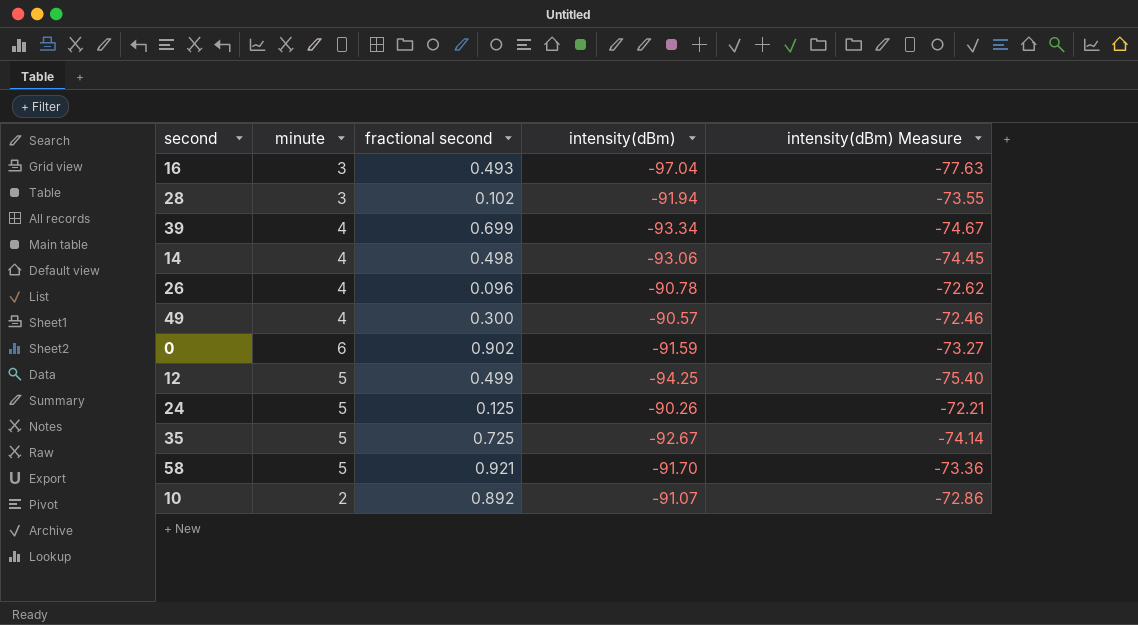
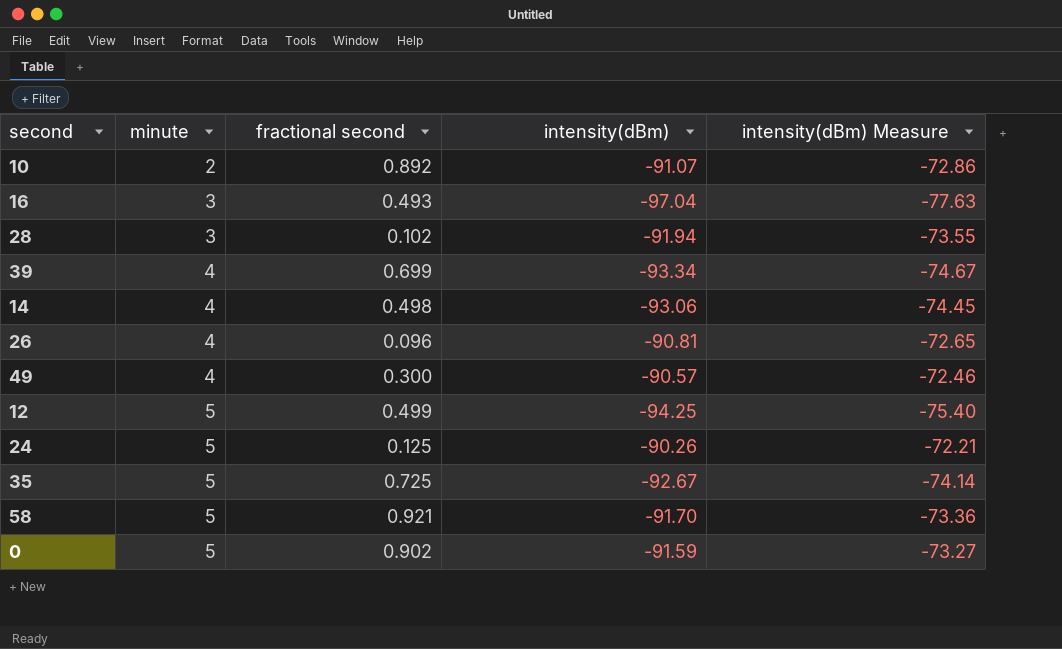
row order: none -> minute ascending
26 | intensity(dBm): -90.78 -> -90.81
26 | intensity(dBm) Measure: -72.62 -> -72.65
0 | minute: 6 -> 5

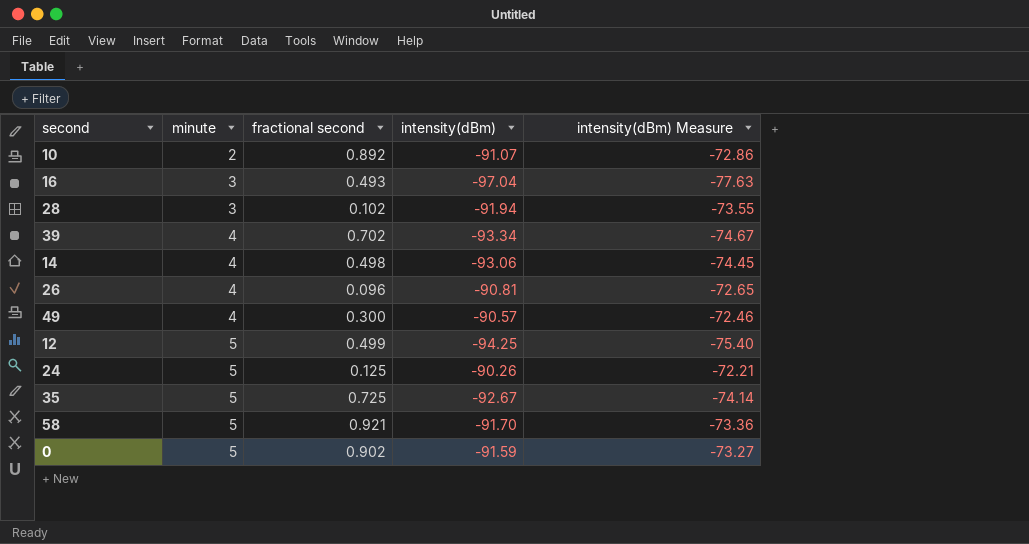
39 | fractional second: 0.699 -> 0.702

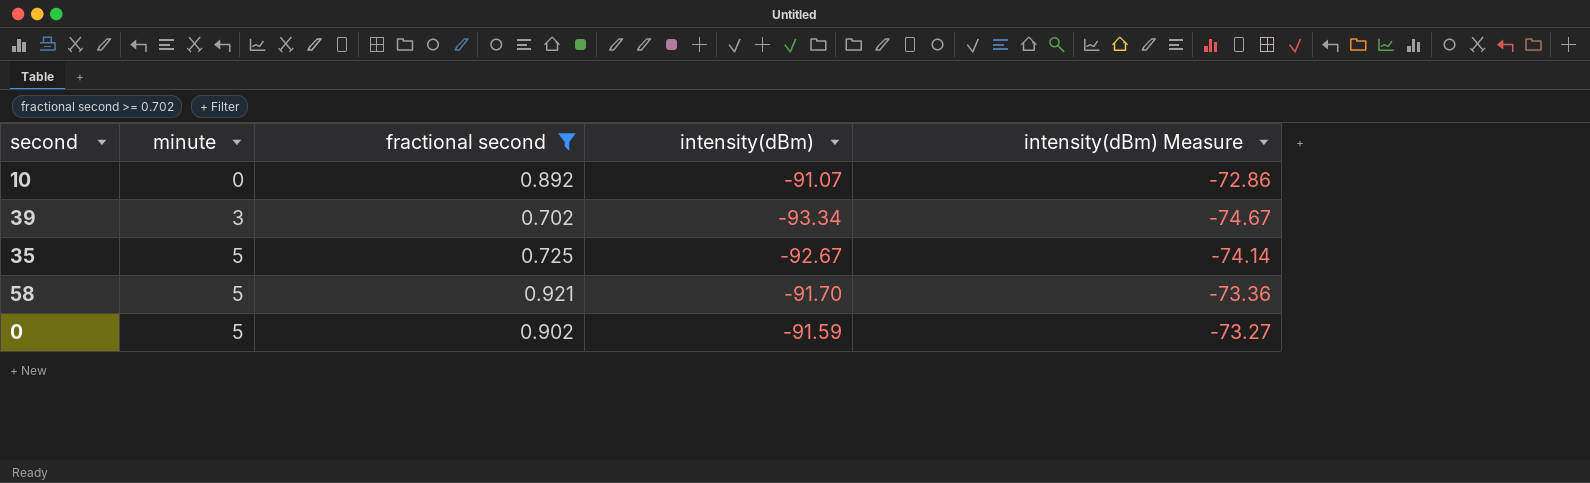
filter: none -> fractional second >= 0.702
10 | minute: 2 -> 0
39 | minute: 4 -> 3

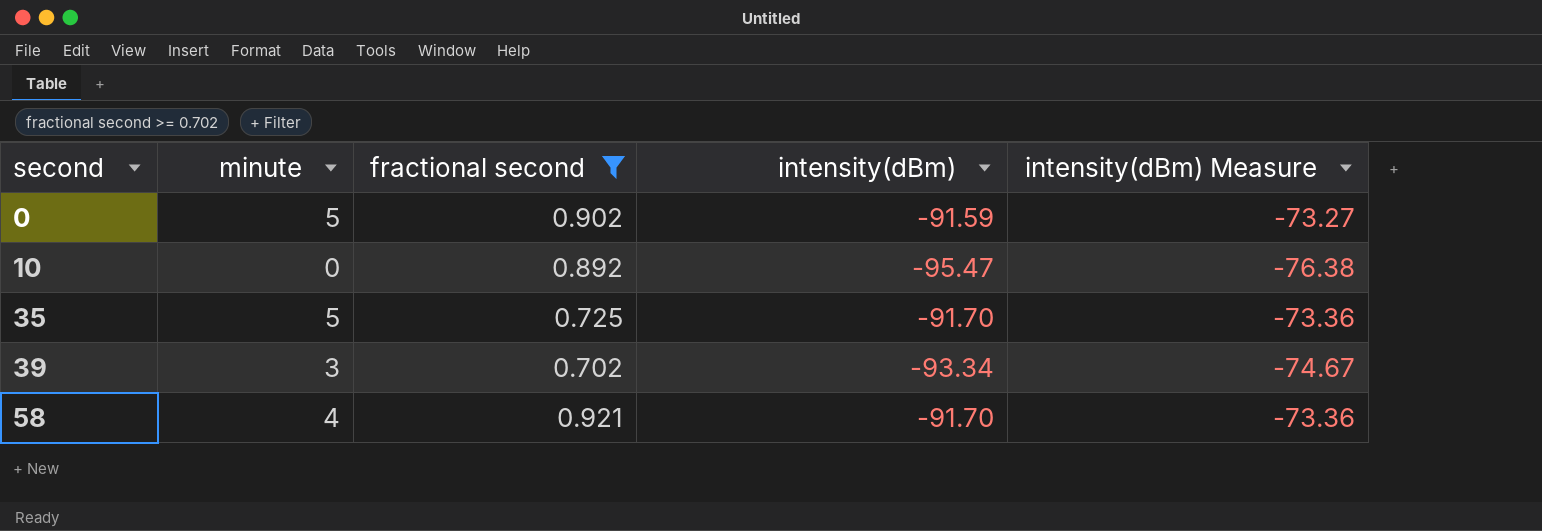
row order: minute ascending -> second ascending
10 | intensity(dBm): -91.07 -> -95.47
10 | intensity(dBm) Measure: -72.86 -> -76.38
35 | intensity(dBm): -92.67 -> -91.70
35 | intensity(dBm) Measure: -74.14 -> -73.36
58 | minute: 5 -> 4

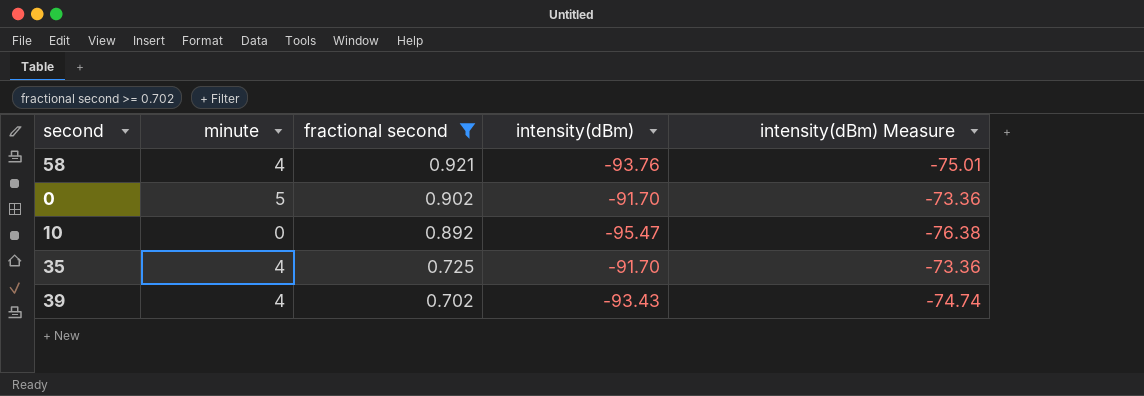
row order: second ascending -> fractional second descending
58 | intensity(dBm): -91.70 -> -93.76
58 | intensity(dBm) Measure: -73.36 -> -75.01
0 | intensity(dBm): -91.59 -> -91.70
0 | intensity(dBm) Measure: -73.27 -> -73.36
35 | minute: 5 -> 4
39 | minute: 3 -> 4
39 | intensity(dBm): -93.34 -> -93.43
39 | intensity(dBm) Measure: -74.67 -> -74.74

